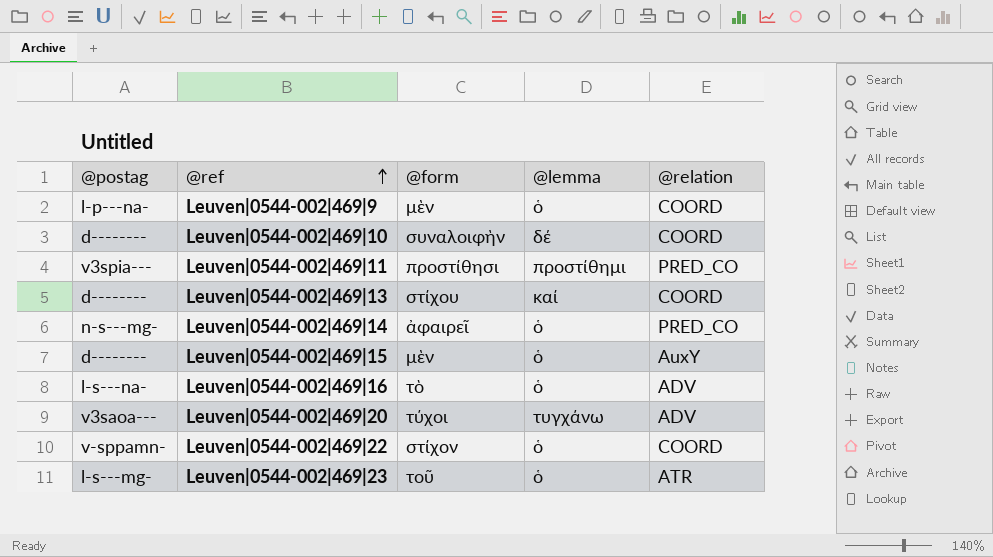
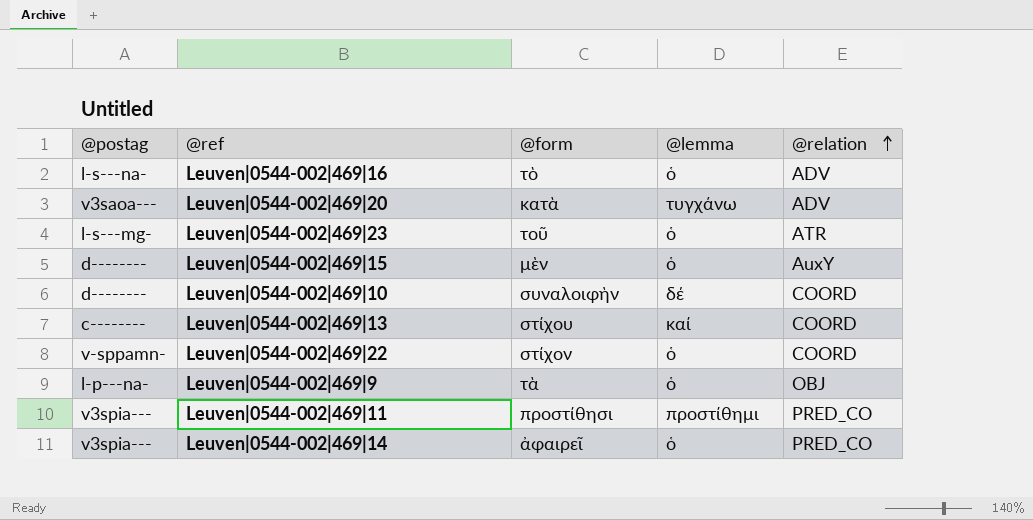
row order: @ref ascending -> @relation ascending
Leuven|0544-002|469|20 | @form: τύχοι -> κατὰ
Leuven|0544-002|469|13 | @postag: d-------- -> c--------
Leuven|0544-002|469|9 | @form: μὲν -> τὰ
Leuven|0544-002|469|9 | @relation: COORD -> OBJ
Leuven|0544-002|469|14 | @postag: n-s---mg- -> v3spia---

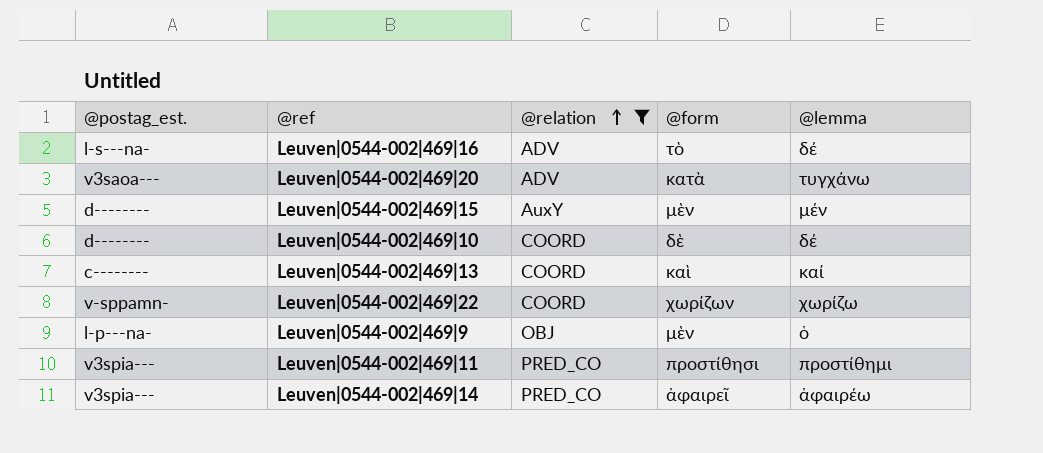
filter: none -> @relation != ATR
column name: @postag -> @postag_est.
column @relation | position: 5 -> 3
Leuven|0544-002|469|16 | @lemma: ὁ -> δέ
Leuven|0544-002|469|15 | @lemma: ὁ -> μέν
Leuven|0544-002|469|10 | @form: συναλοιφὴν -> δὲ
Leuven|0544-002|469|13 | @form: στίχου -> καὶ
Leuven|0544-002|469|22 | @form: στίχον -> χωρίζων
Leuven|0544-002|469|22 | @lemma: ὁ -> χωρίζω
Leuven|0544-002|469|9 | @form: τὰ -> μὲν
Leuven|0544-002|469|14 | @lemma: ὁ -> ἀφαιρέω

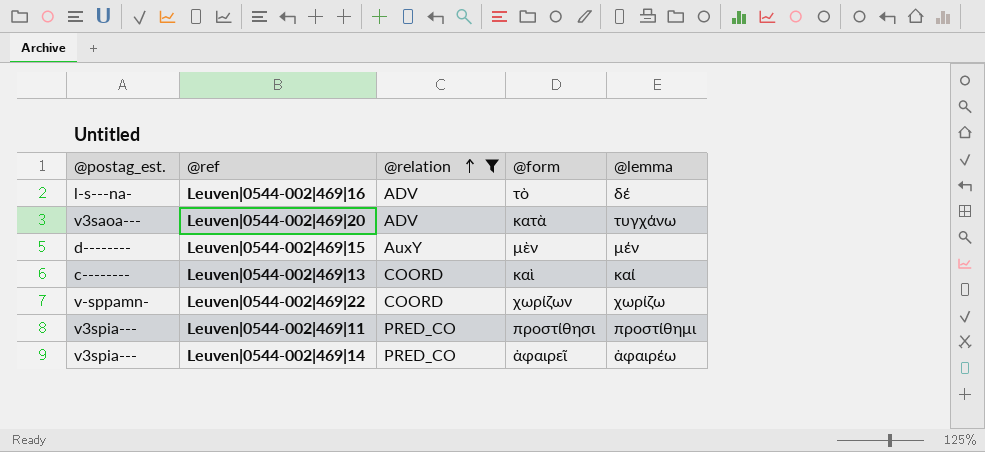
row Leuven|0544-002|469|10: d-------- | COORD | δὲ | δέ -> none
row Leuven|0544-002|469|9: l-p---na- | OBJ | μὲν | ὁ -> none

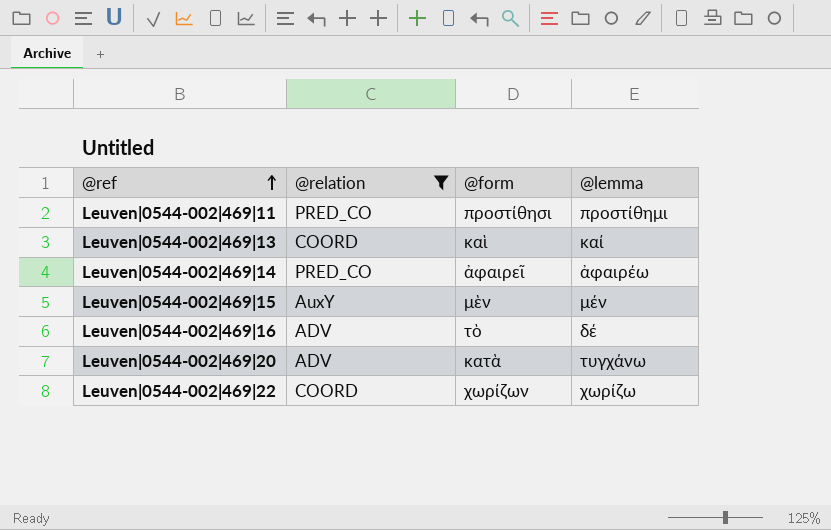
row order: @relation ascending -> @ref ascending
column @postag_est. | position: 1 -> none

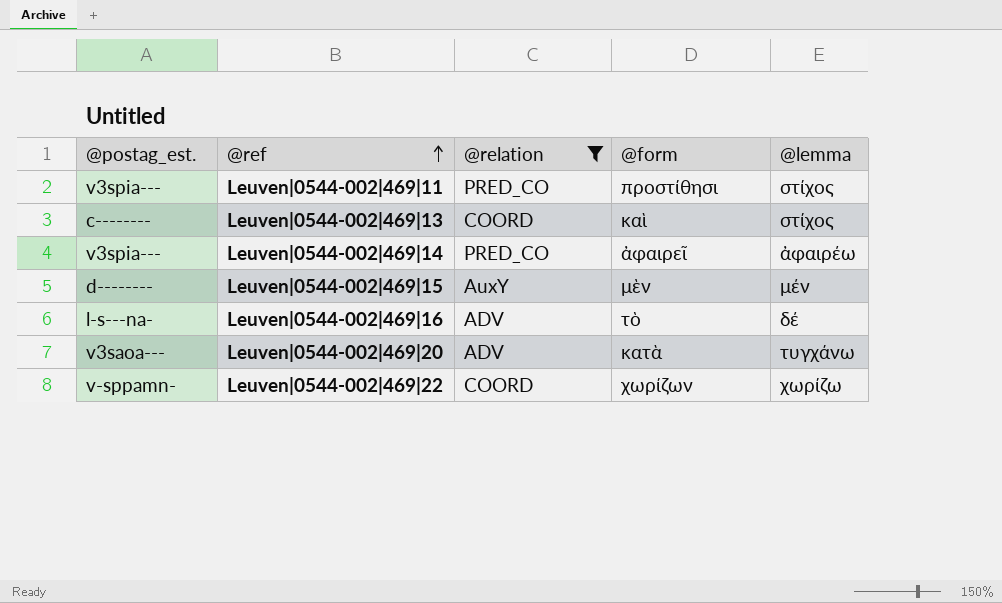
column @postag_est. | position: none -> 1
Leuven|0544-002|469|11 | @lemma: προστίθημι -> στίχος
Leuven|0544-002|469|13 | @lemma: καί -> στίχος

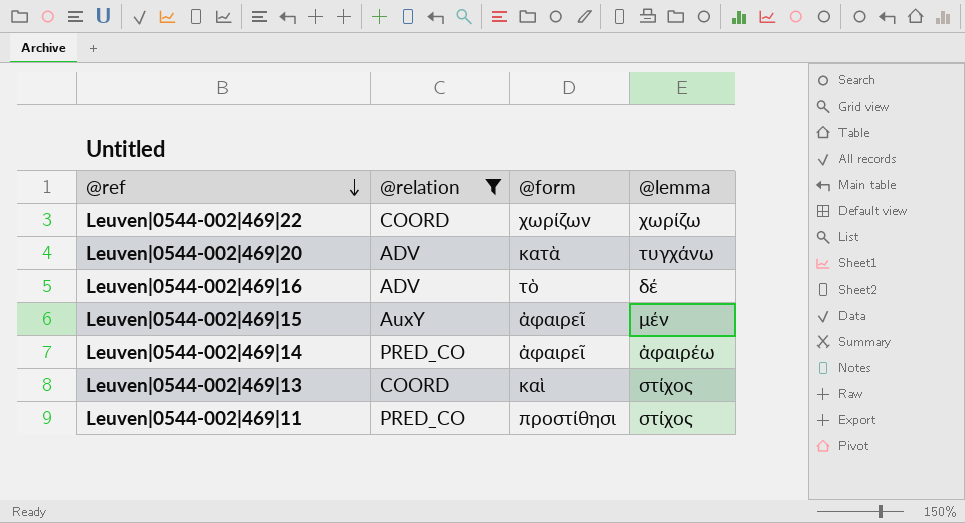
row order: @ref ascending -> @ref descending
column @postag_est. | position: 1 -> none
Leuven|0544-002|469|15 | @form: μὲν -> ἀφαιρεῖ

